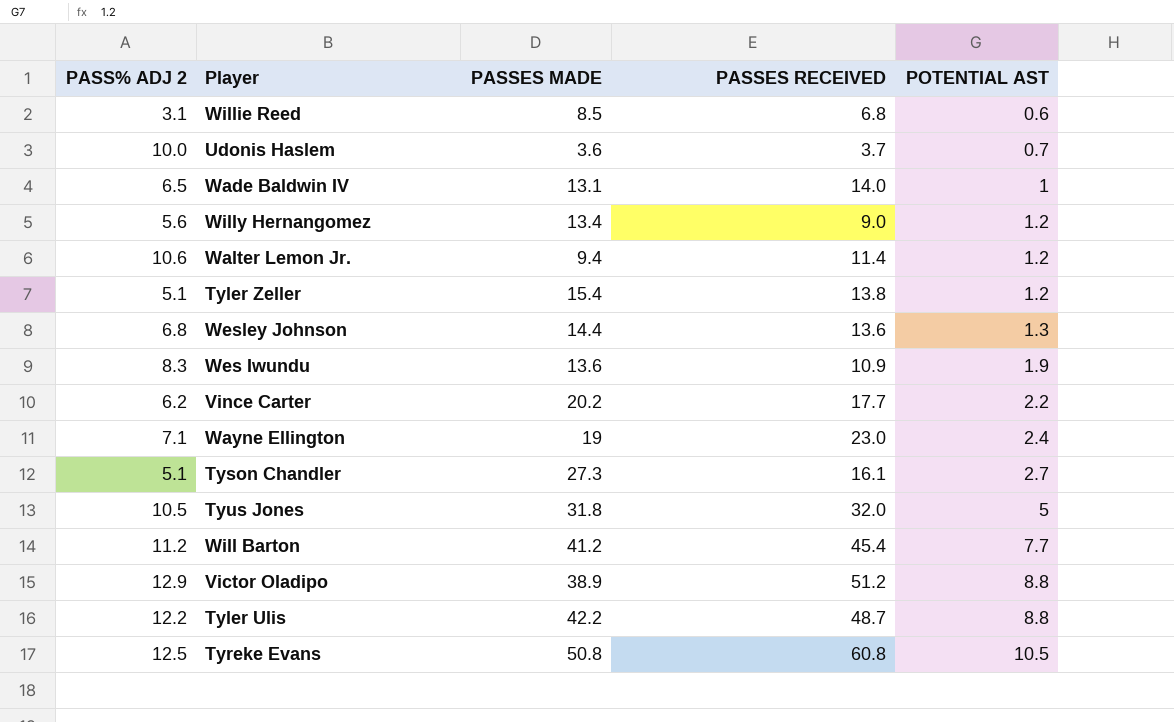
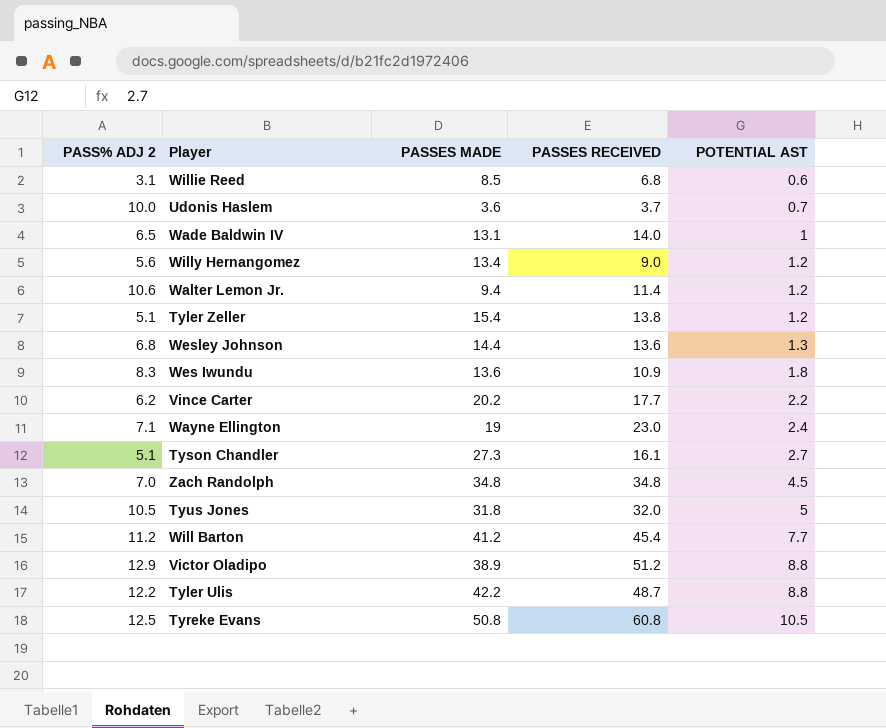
Wes Iwundu | POTENTIAL AST: 1.9 -> 1.8
row Zach Randolph: none -> 7.0 | 34.8 | 34.8 | 4.5

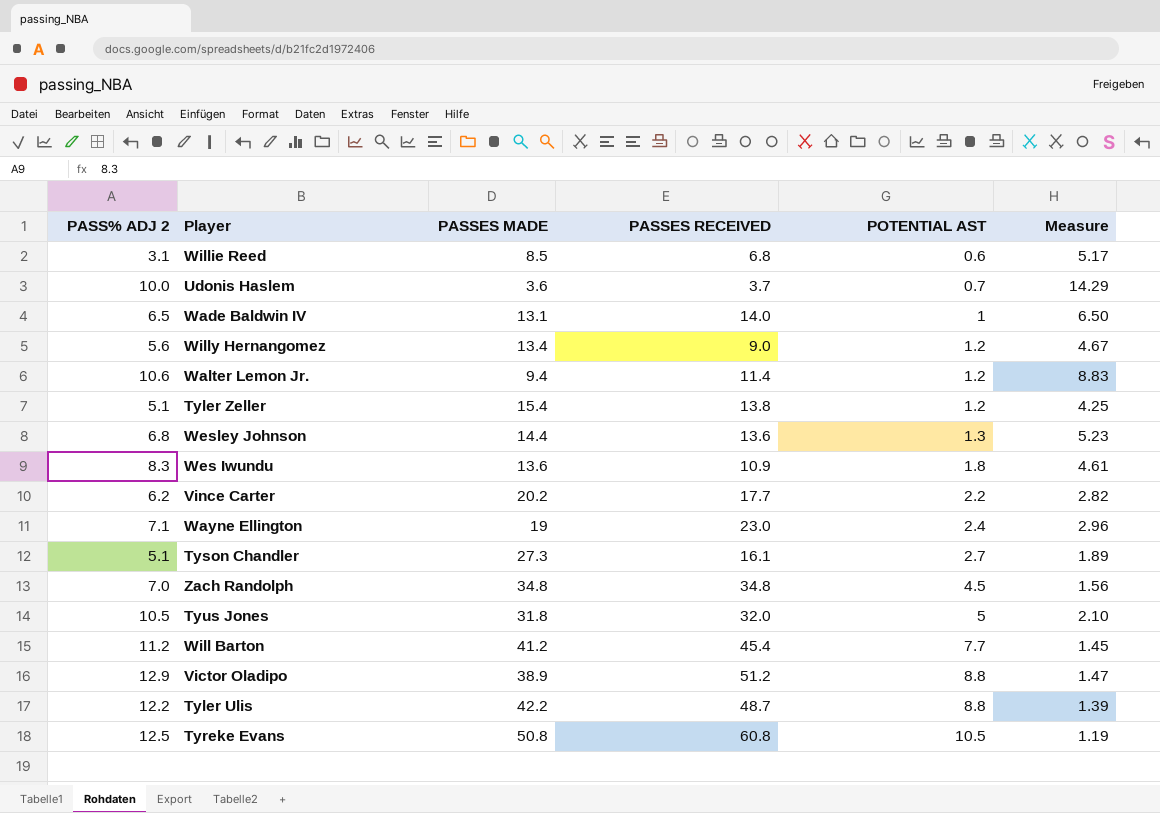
column Measure | formula: none -> [PASS% ADJ 2] / [POTENTIAL AST]

